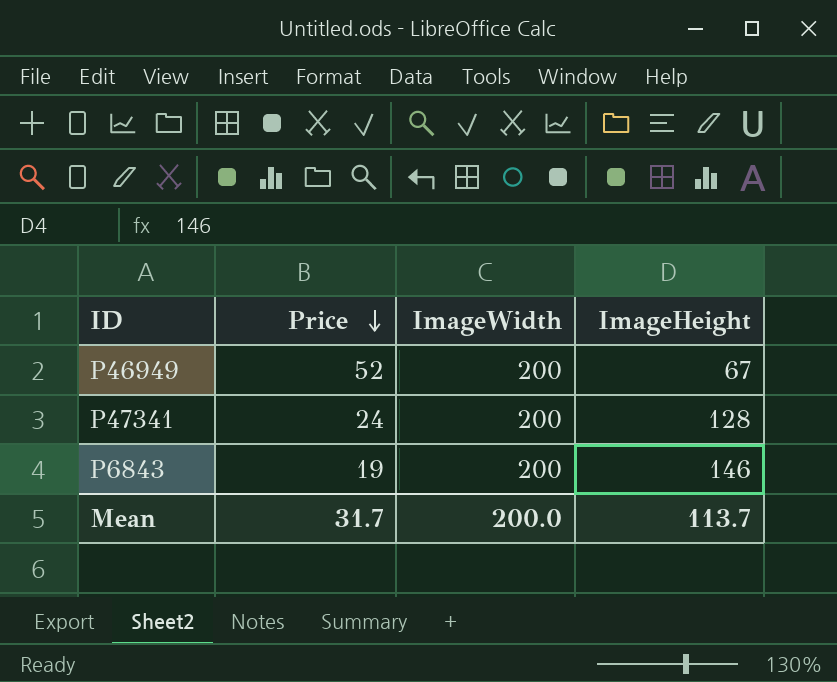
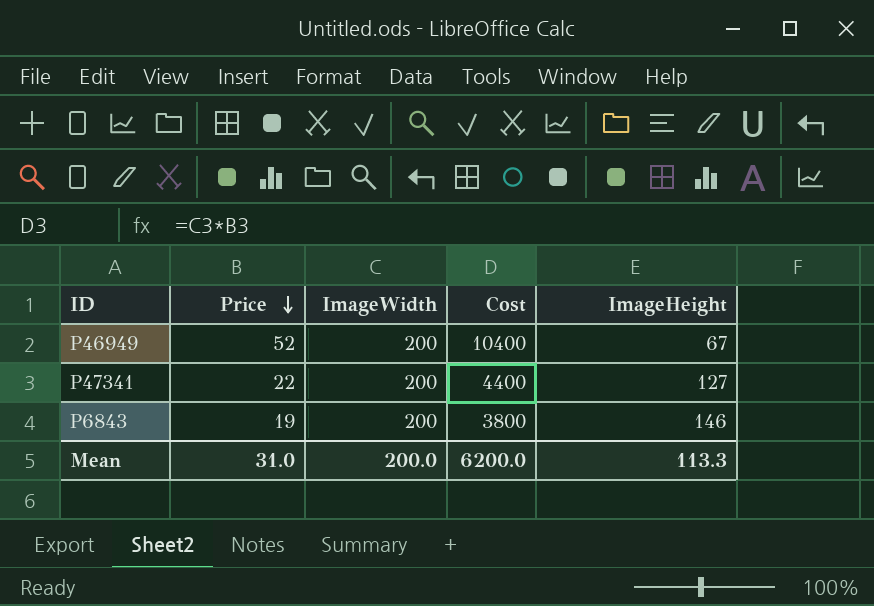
column Cost | formula: none -> [Price] * [ImageWidth]
P47341 | Price: 24 -> 22
P47341 | ImageHeight: 128 -> 127
Mean | Price: 31.7 -> 31.0
Mean | ImageHeight: 113.7 -> 113.3

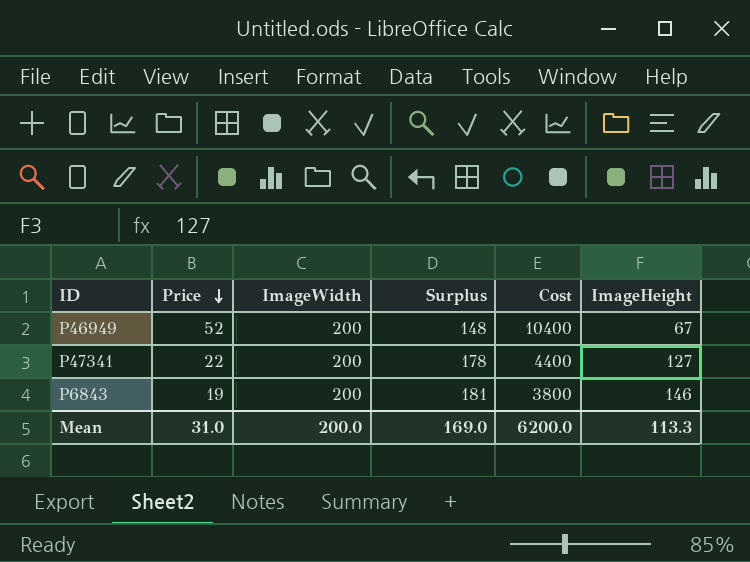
column Surplus | formula: none -> [ImageWidth] - [Price]

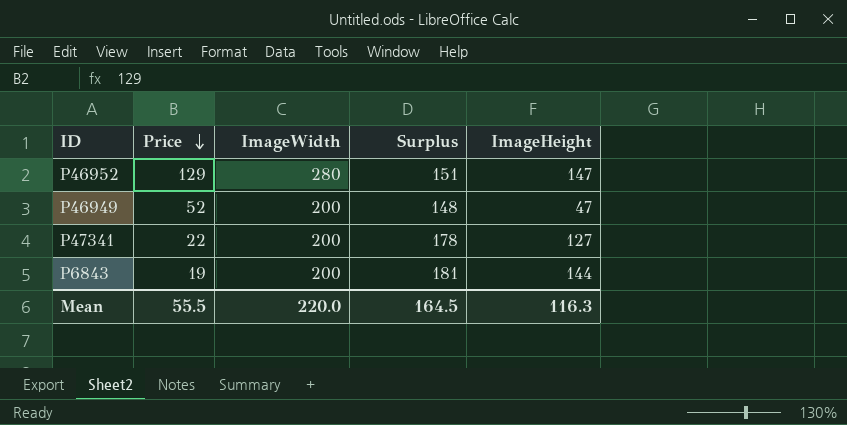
column Cost | formula: [Price] * [ImageWidth] -> none
row P46952: none -> 129 | 280 | 151 | 147
P46949 | ImageHeight: 67 -> 47
P6843 | ImageHeight: 146 -> 144
Mean | Price: 31.0 -> 55.5
Mean | ImageWidth: 200.0 -> 220.0
Mean | Surplus: 169.0 -> 164.5
Mean | ImageHeight: 113.3 -> 116.3

